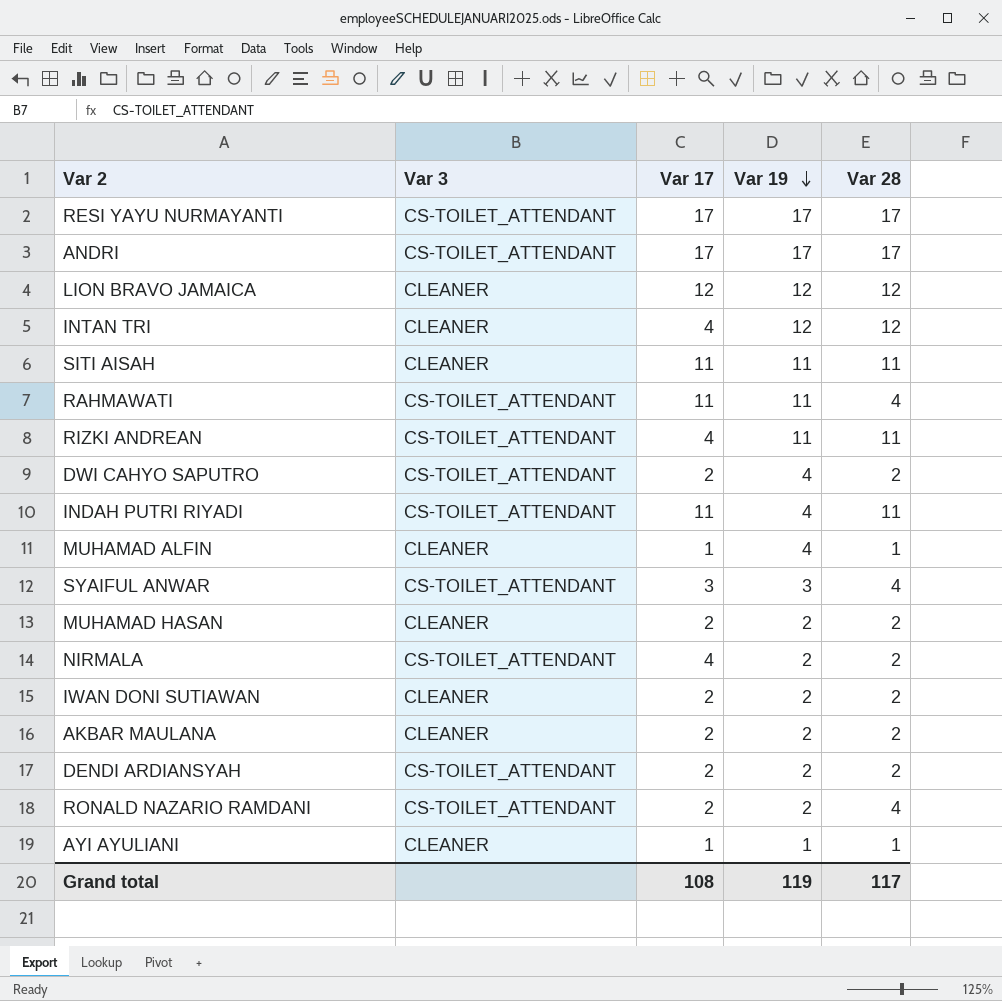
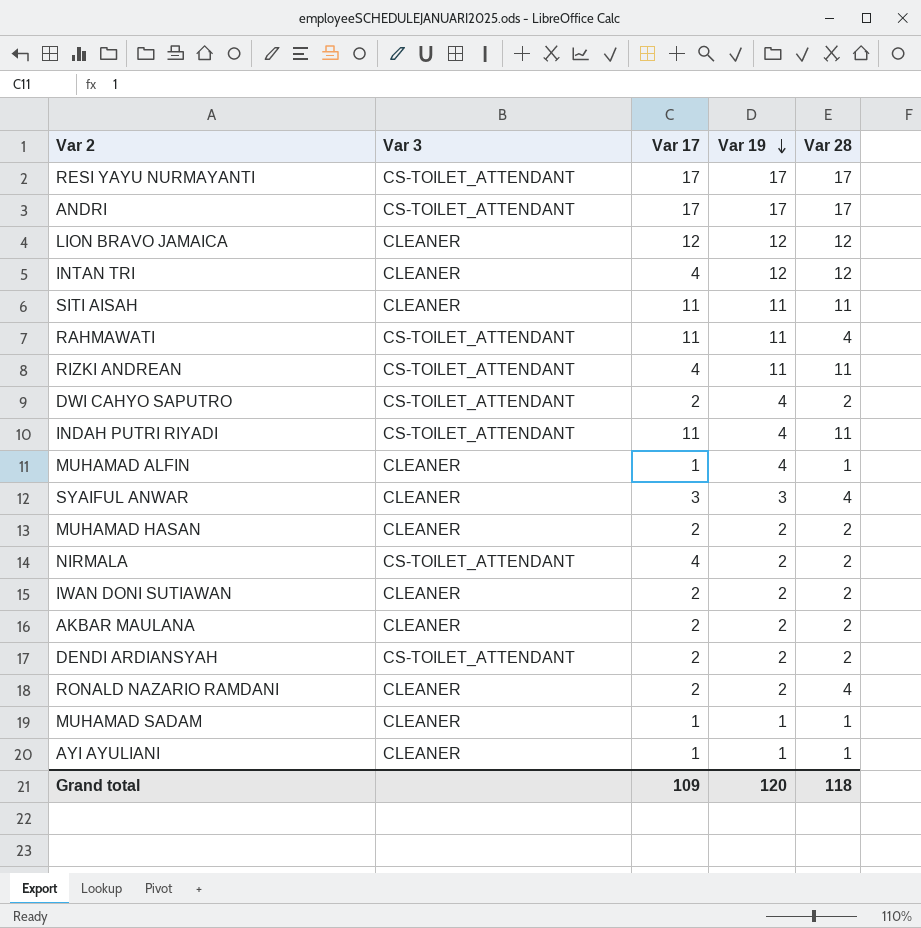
SYAIFUL ANWAR | Var 3: CS-TOILET_ATTENDANT -> CLEANER
RONALD NAZARIO RAMDANI | Var 3: CS-TOILET_ATTENDANT -> CLEANER
row MUHAMAD SADAM: none -> CLEANER | 1 | 1 | 1
Grand total | Var 17: 108 -> 109
Grand total | Var 19: 119 -> 120
Grand total | Var 28: 117 -> 118

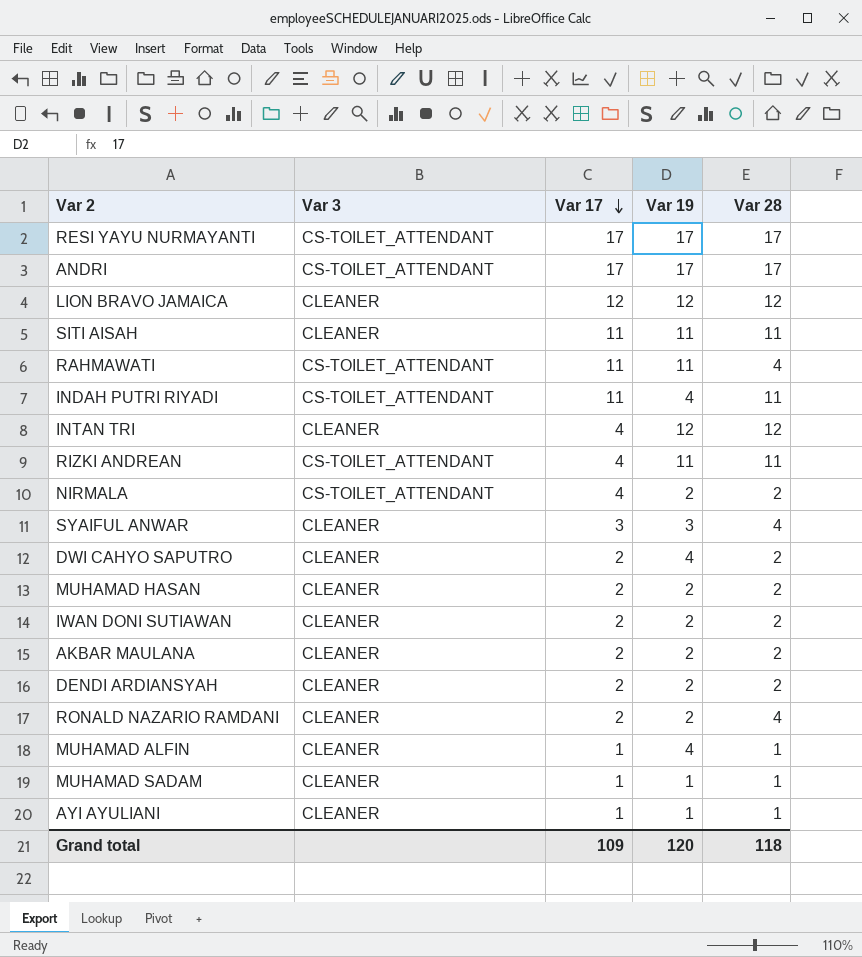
row order: Var 19 descending -> Var 17 descending
DWI CAHYO SAPUTRO | Var 3: CS-TOILET_ATTENDANT -> CLEANER
DENDI ARDIANSYAH | Var 3: CS-TOILET_ATTENDANT -> CLEANER

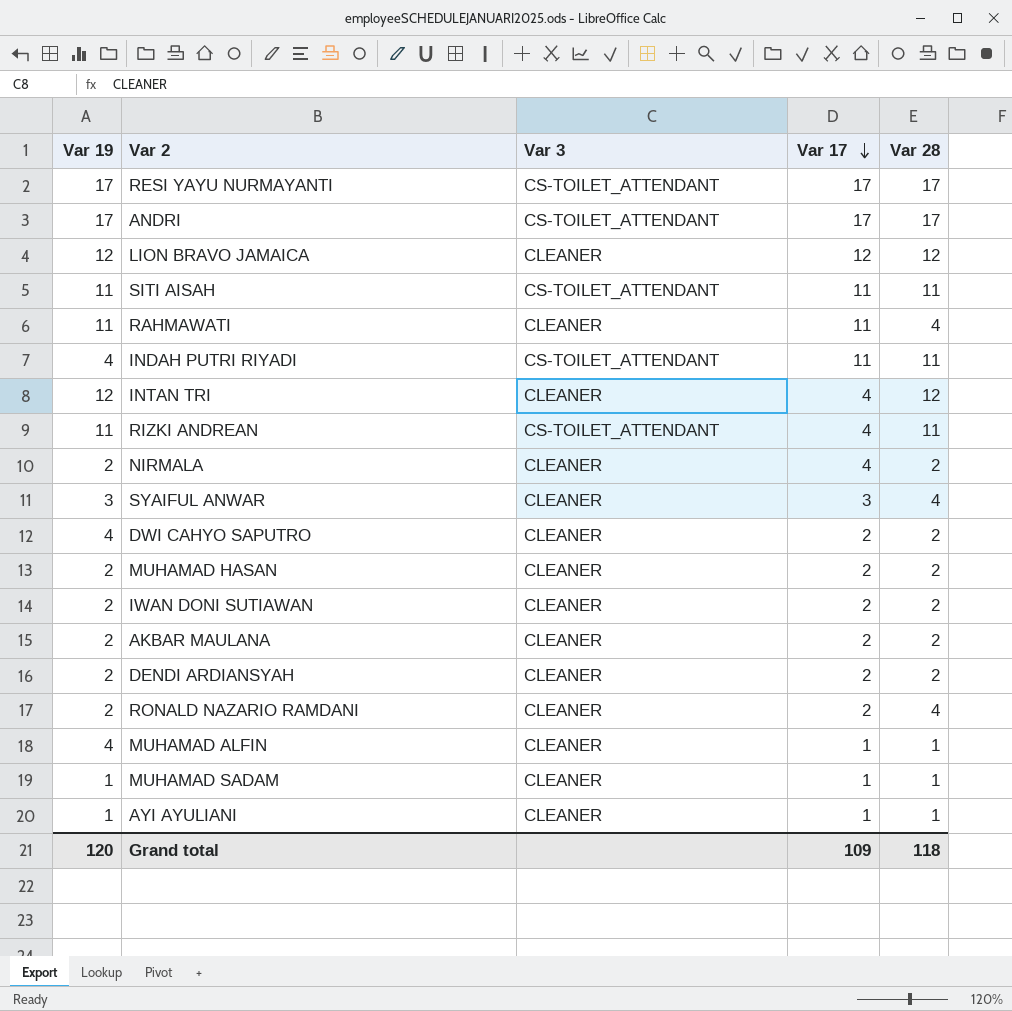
column Var 19 | position: 4 -> 1
SITI AISAH | Var 3: CLEANER -> CS-TOILET_ATTENDANT
RAHMAWATI | Var 3: CS-TOILET_ATTENDANT -> CLEANER
NIRMALA | Var 3: CS-TOILET_ATTENDANT -> CLEANER

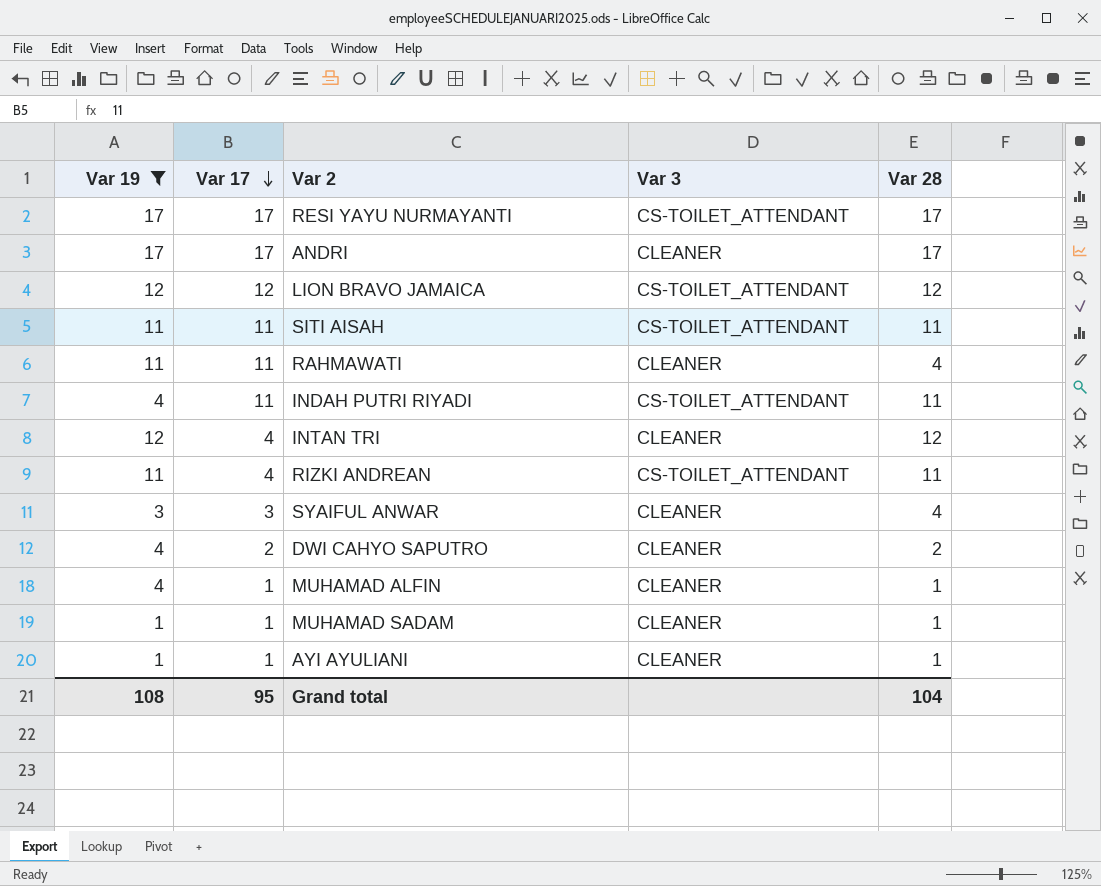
filter: none -> Var 19 != 2
column Var 17 | position: 4 -> 2
ANDRI | Var 3: CS-TOILET_ATTENDANT -> CLEANER
LION BRAVO JAMAICA | Var 3: CLEANER -> CS-TOILET_ATTENDANT
Grand total | Var 19: 120 -> 108
Grand total | Var 17: 109 -> 95
Grand total | Var 28: 118 -> 104

